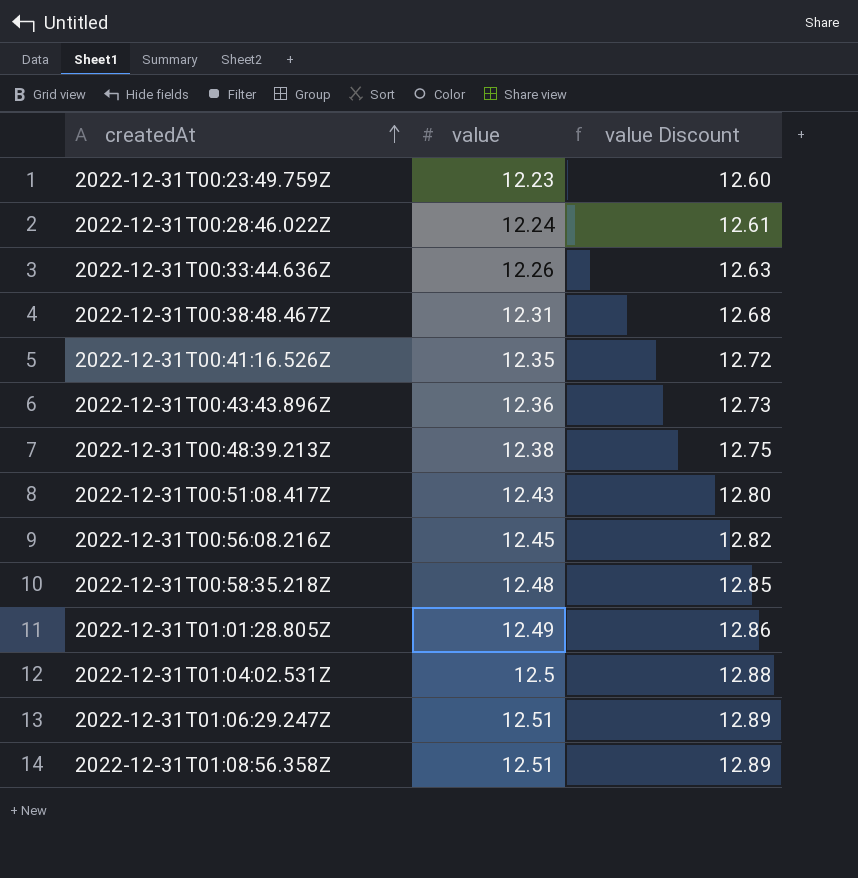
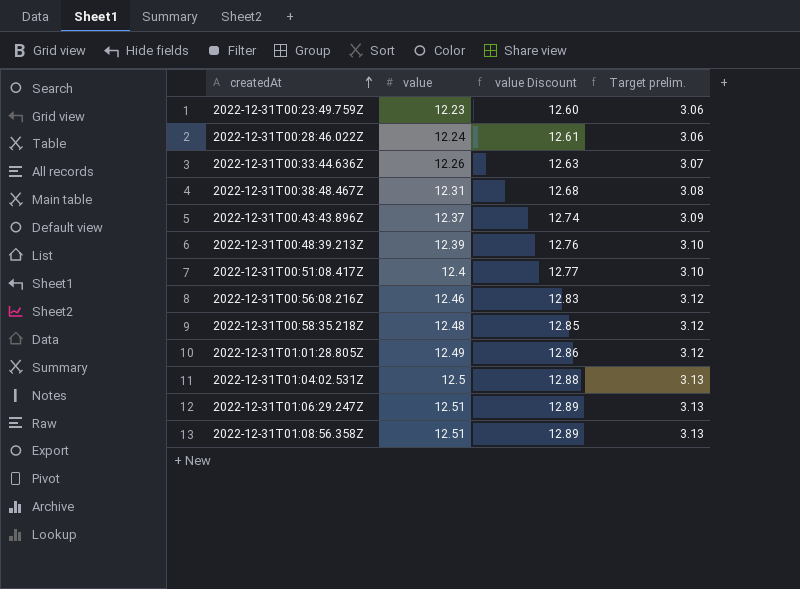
column Target prelim. | formula: none -> [value] * 0.25
row 2022-12-31T00:41:16.526Z: 12.35 | 12.72 -> none
2022-12-31T00:43:43.896Z | value: 12.36 -> 12.37
2022-12-31T00:43:43.896Z | value Discount: 12.73 -> 12.74
2022-12-31T00:48:39.213Z | value: 12.38 -> 12.39
2022-12-31T00:48:39.213Z | value Discount: 12.75 -> 12.76
2022-12-31T00:51:08.417Z | value: 12.43 -> 12.4
2022-12-31T00:51:08.417Z | value Discount: 12.80 -> 12.77
2022-12-31T00:56:08.216Z | value: 12.45 -> 12.46
2022-12-31T00:56:08.216Z | value Discount: 12.82 -> 12.83

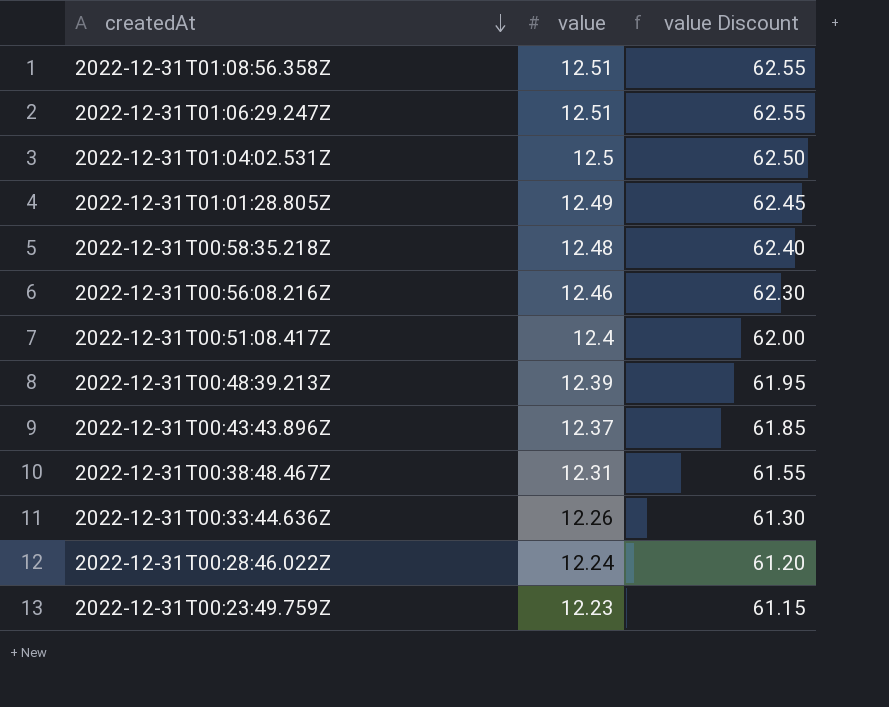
row order: createdAt ascending -> createdAt descending
column Target prelim. | formula: [value] * 0.25 -> none
column value Discount | formula: [value] * 1.03 -> [value] * 5

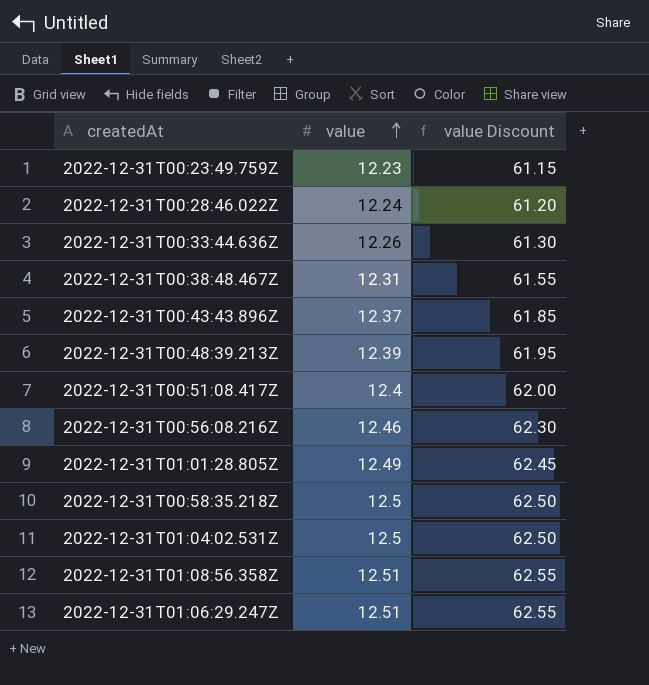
row order: createdAt descending -> value ascending
2022-12-31T00:58:35.218Z | value: 12.48 -> 12.5
2022-12-31T00:58:35.218Z | value Discount: 62.40 -> 62.50

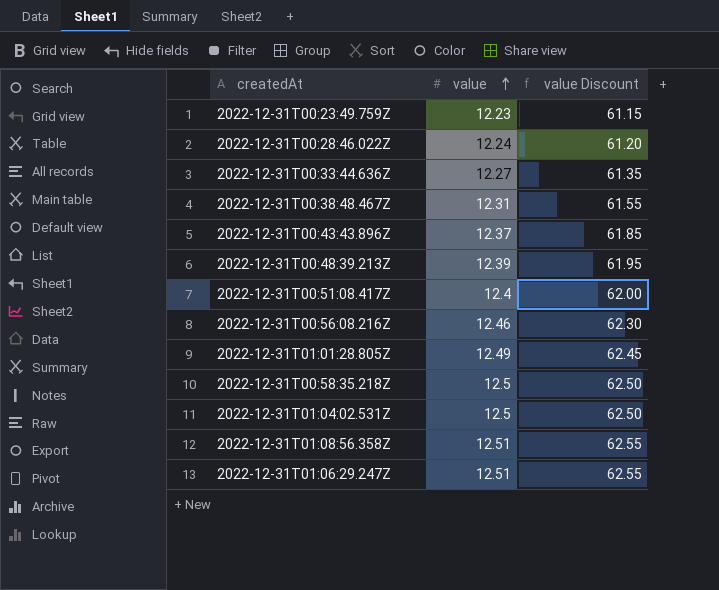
2022-12-31T00:33:44.636Z | value: 12.26 -> 12.27
2022-12-31T00:33:44.636Z | value Discount: 61.30 -> 61.35

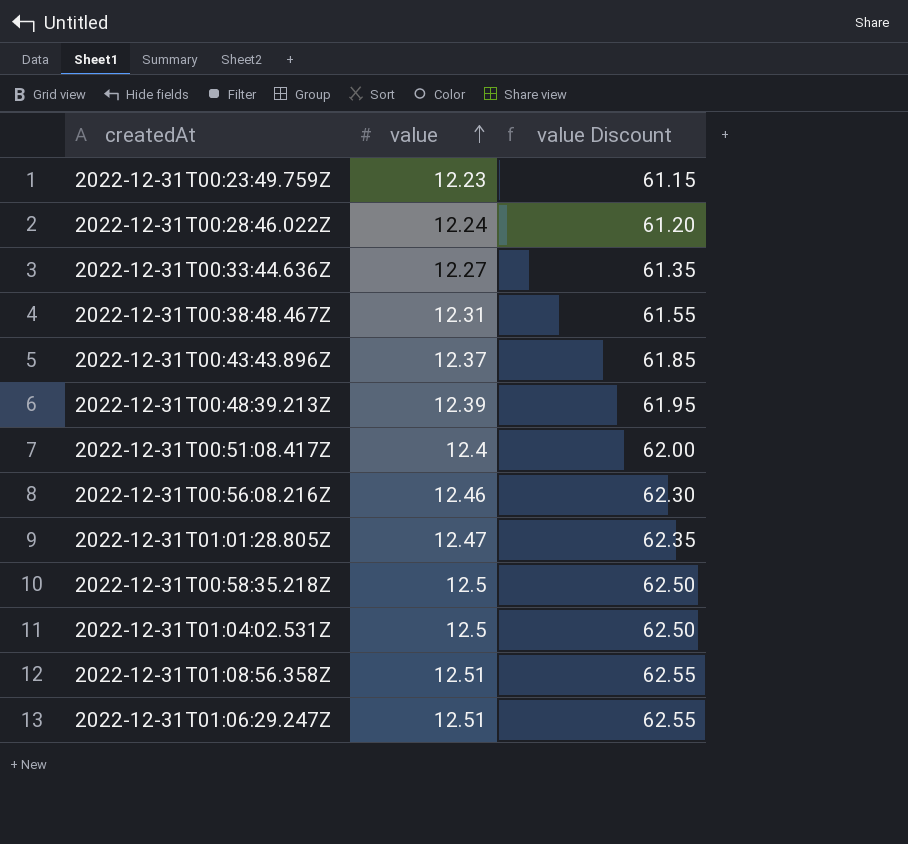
2022-12-31T01:01:28.805Z | value: 12.49 -> 12.47
2022-12-31T01:01:28.805Z | value Discount: 62.45 -> 62.35

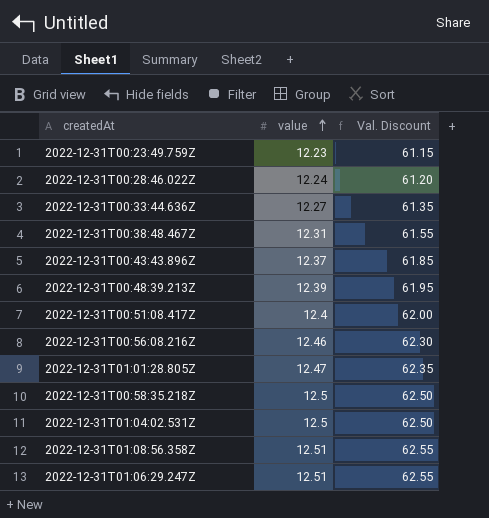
column name: value Discount -> Val. Discount

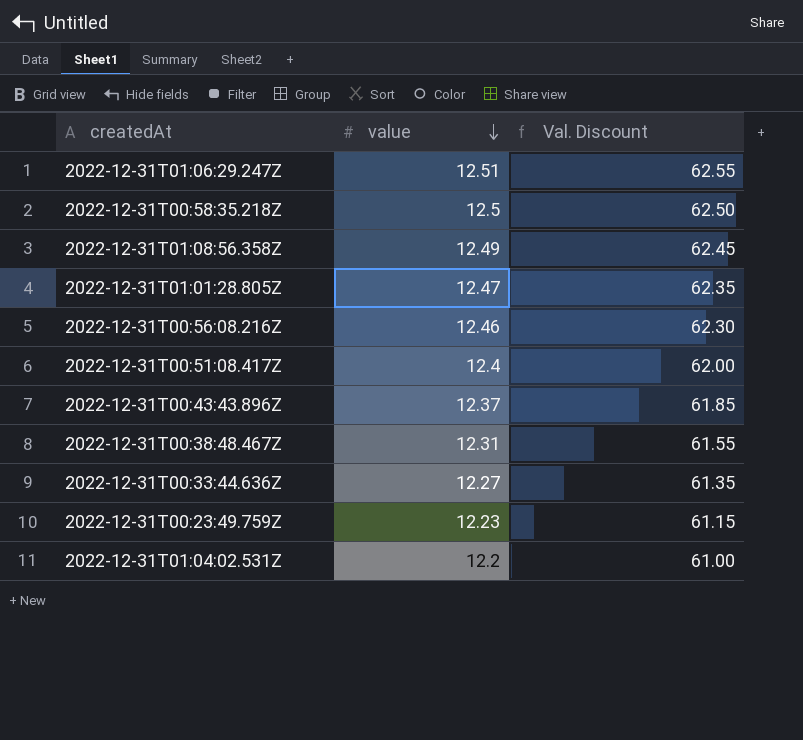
row order: value ascending -> value descending
row 2022-12-31T00:28:46.022Z: 12.24 | 61.20 -> none
row 2022-12-31T00:48:39.213Z: 12.39 | 61.95 -> none
2022-12-31T01:08:56.358Z | value: 12.51 -> 12.49
2022-12-31T01:08:56.358Z | Val. Discount: 62.55 -> 62.45
2022-12-31T01:04:02.531Z | value: 12.5 -> 12.2
2022-12-31T01:04:02.531Z | Val. Discount: 62.50 -> 61.00

